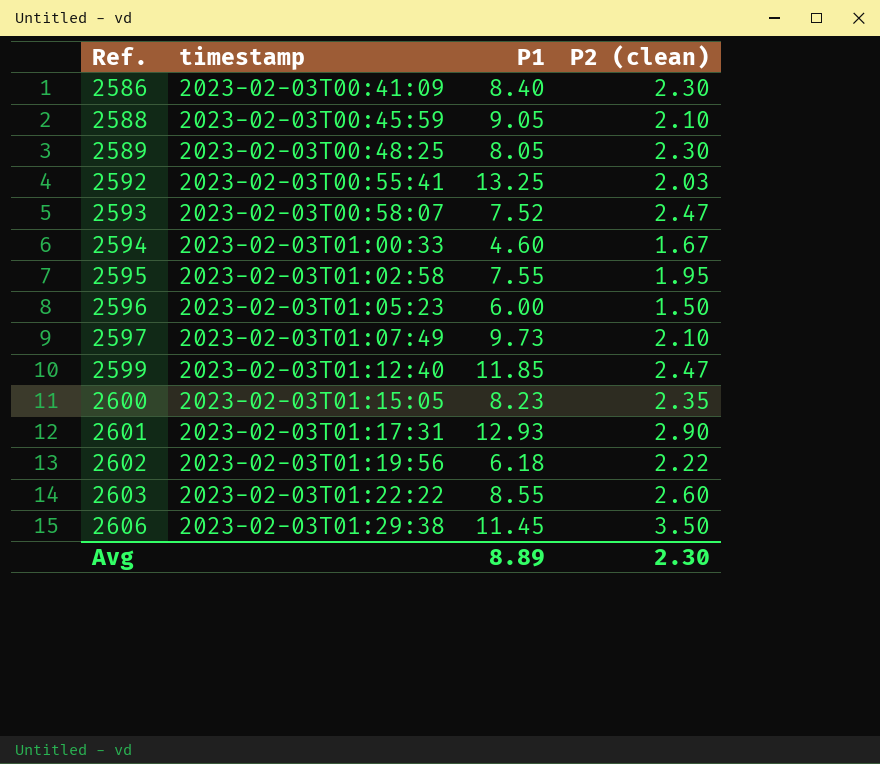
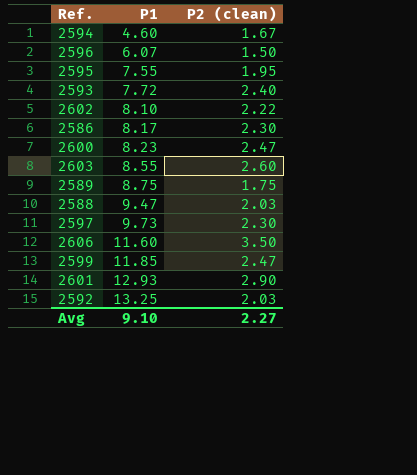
row order: Ref. ascending -> P1 ascending
column timestamp | position: 2 -> none
2596 | P1: 6.00 -> 6.07
2593 | P1: 7.52 -> 7.72
2593 | P2 (clean): 2.47 -> 2.40
2602 | P1: 6.18 -> 8.10
2586 | P1: 8.40 -> 8.17
2600 | P2 (clean): 2.35 -> 2.47
2589 | P1: 8.05 -> 8.75
2589 | P2 (clean): 2.30 -> 1.75
2588 | P1: 9.05 -> 9.47
2588 | P2 (clean): 2.10 -> 2.03
2597 | P2 (clean): 2.10 -> 2.30
2606 | P1: 11.45 -> 11.60
Avg | P1: 8.89 -> 9.10
Avg | P2 (clean): 2.30 -> 2.27

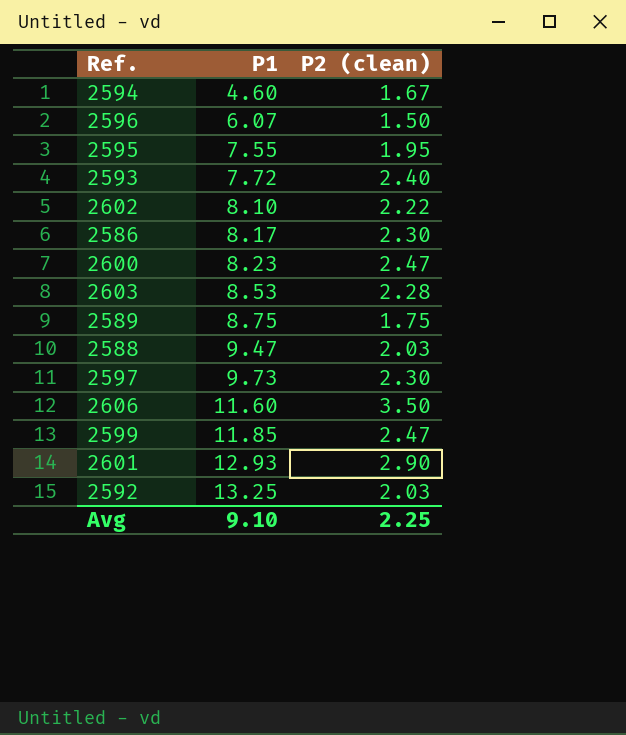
2603 | P1: 8.55 -> 8.53
2603 | P2 (clean): 2.60 -> 2.28
Avg | P2 (clean): 2.27 -> 2.25

